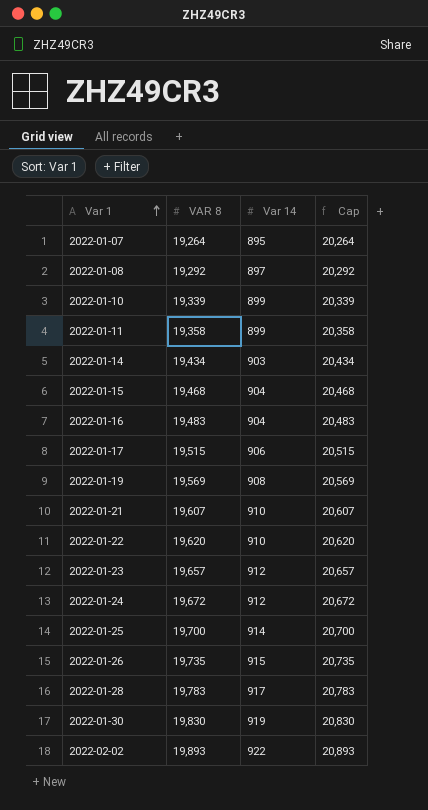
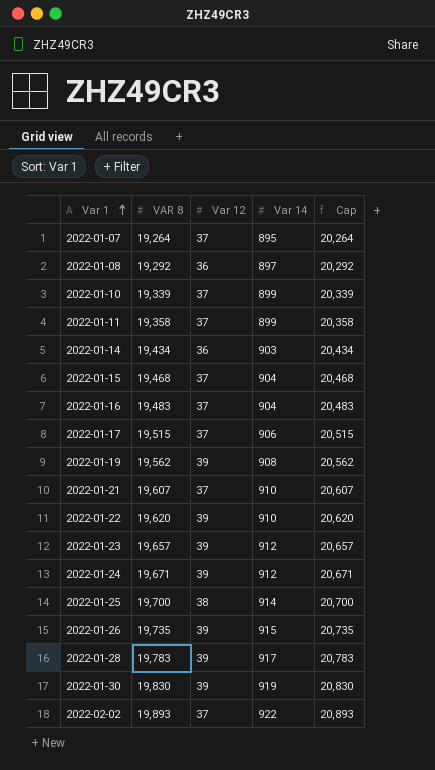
column Var 12 | position: none -> 3
2022-01-19 | VAR 8: 19,569 -> 19,562
2022-01-19 | Cap: 20,569 -> 20,562
2022-01-24 | VAR 8: 19,672 -> 19,671
2022-01-24 | Cap: 20,672 -> 20,671

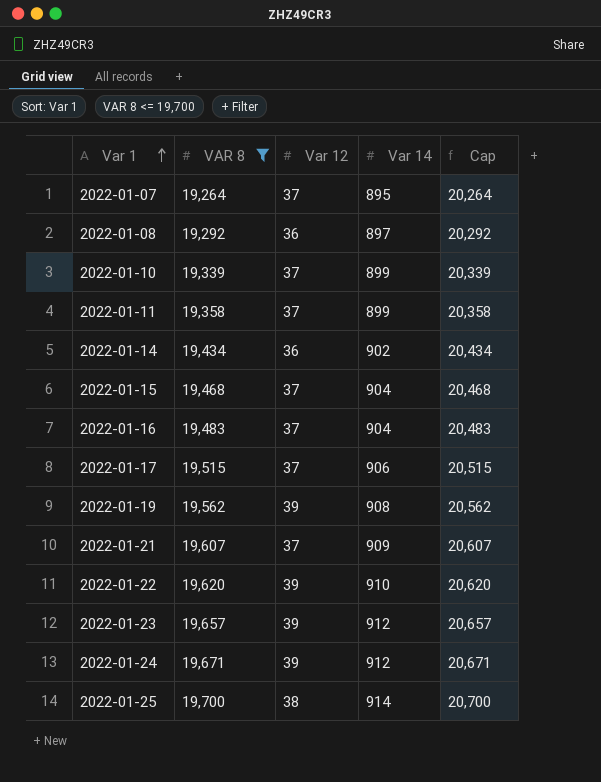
filter: none -> VAR 8 <= 19,700
2022-01-14 | Var 14: 903 -> 902
2022-01-21 | Var 14: 910 -> 909

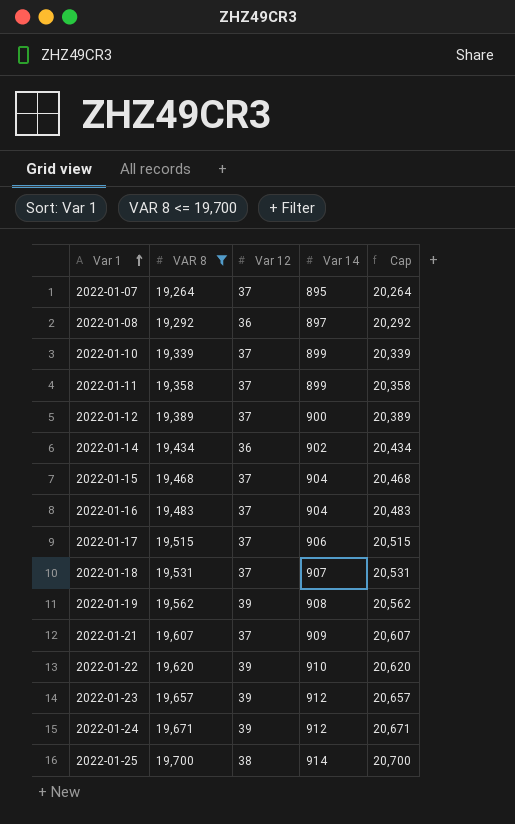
row 2022-01-12: none -> 19,389 | 37 | 900 | 20,389
row 2022-01-18: none -> 19,531 | 37 | 907 | 20,531

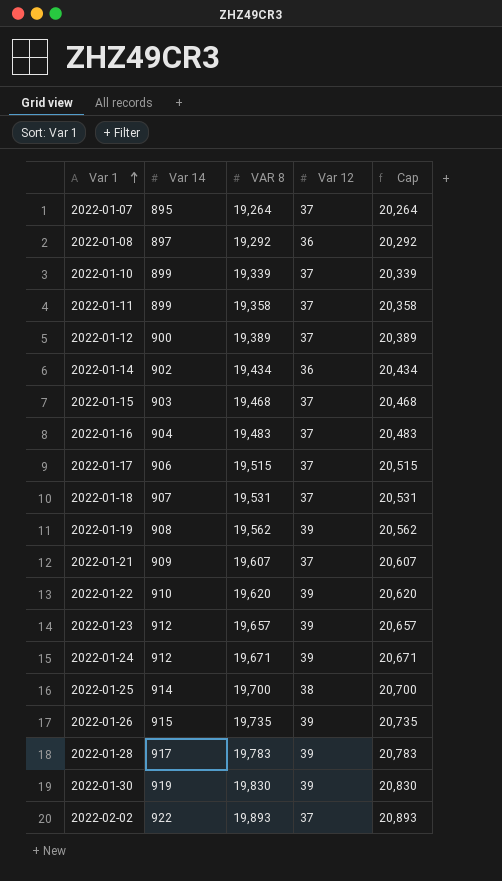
filter: VAR 8 <= 19,700 -> none
column Var 14 | position: 4 -> 2
2022-01-15 | Var 14: 904 -> 903

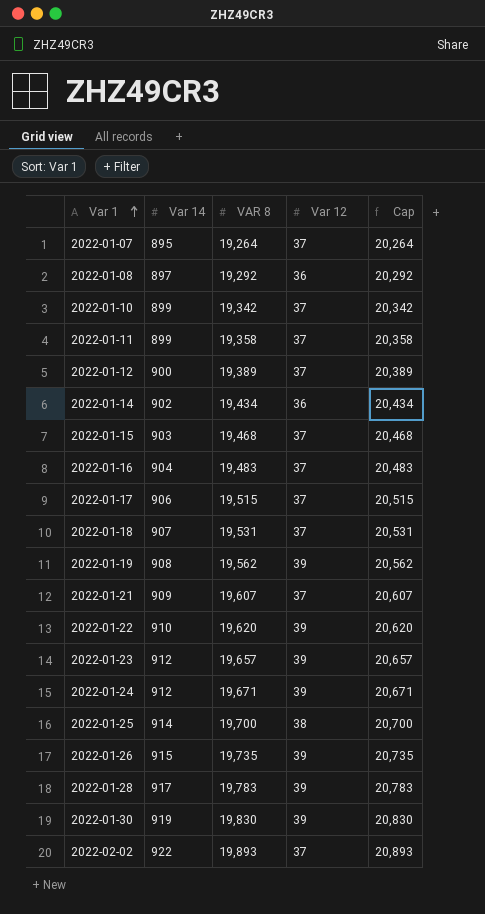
2022-01-10 | VAR 8: 19,339 -> 19,342
2022-01-10 | Cap: 20,339 -> 20,342

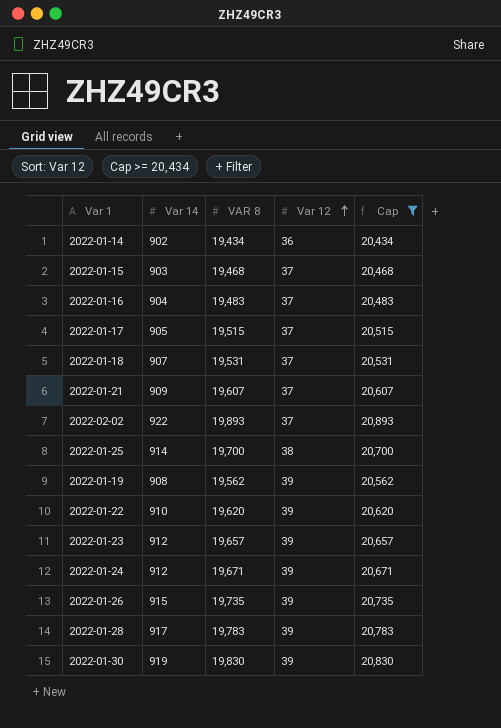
filter: none -> Cap >= 20,434
row order: Var 1 ascending -> Var 12 ascending
2022-01-17 | Var 14: 906 -> 905

